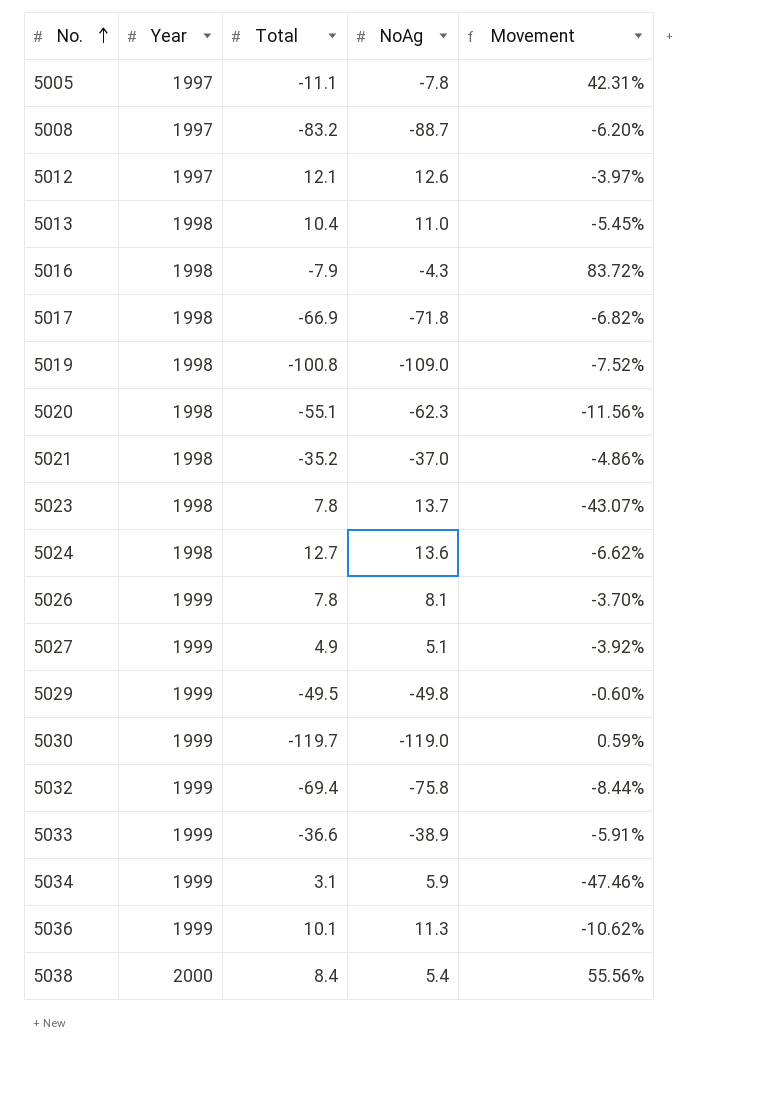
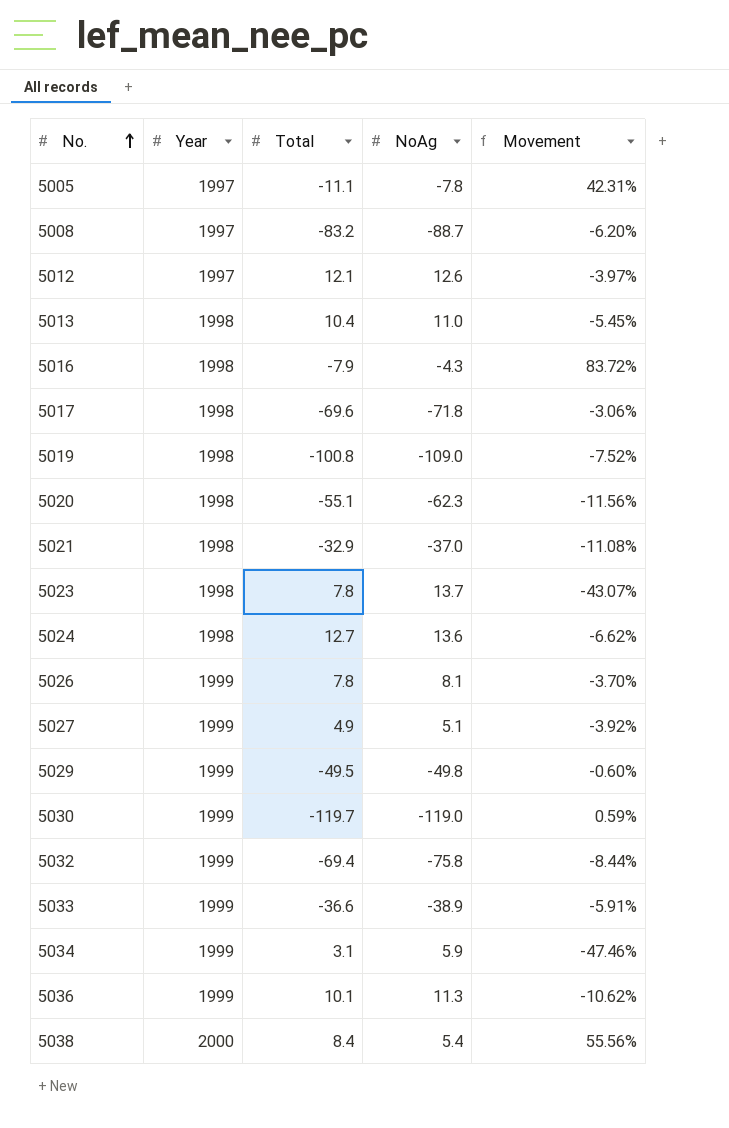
5017 | Total: -66.9 -> -69.6
5017 | Movement: -6.82% -> -3.06%
5021 | Total: -35.2 -> -32.9
5021 | Movement: -4.86% -> -11.08%

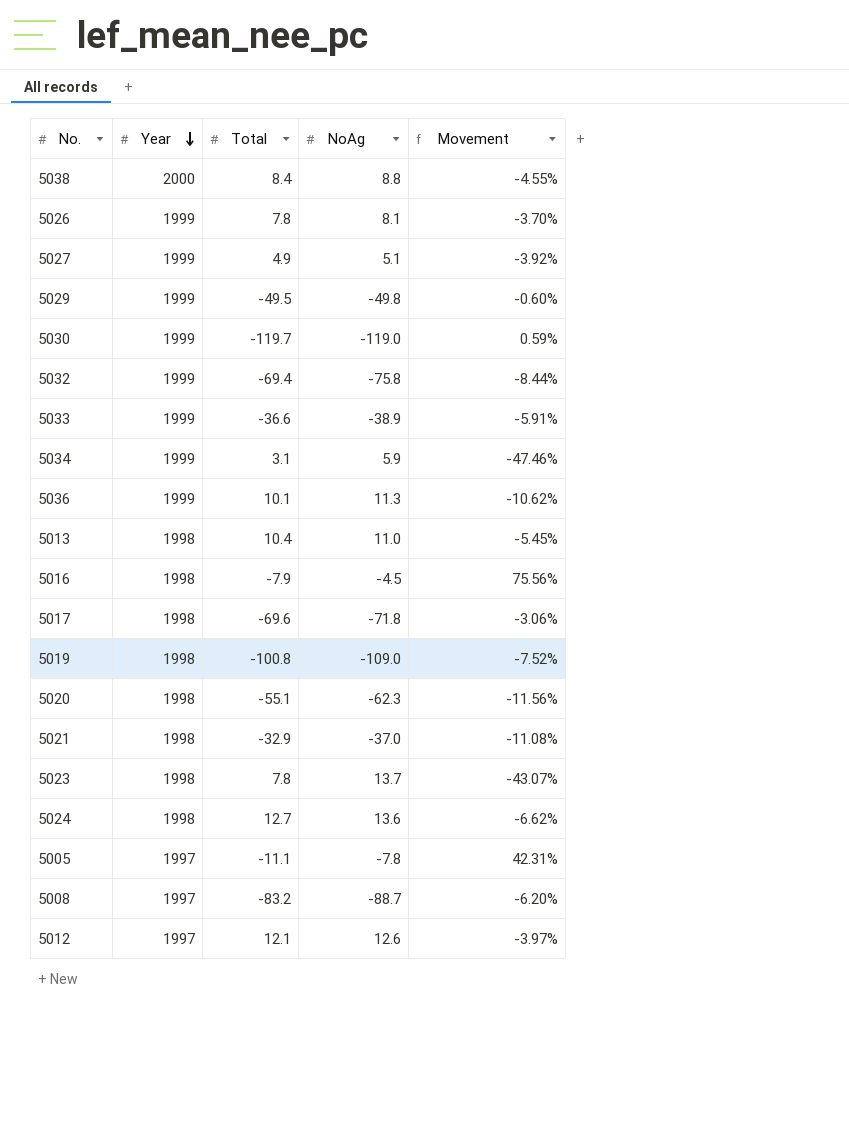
row order: No. ascending -> Year descending
5038 | NoAg: 5.4 -> 8.8
5038 | Movement: 55.56% -> -4.55%
5016 | NoAg: -4.3 -> -4.5
5016 | Movement: 83.72% -> 75.56%

